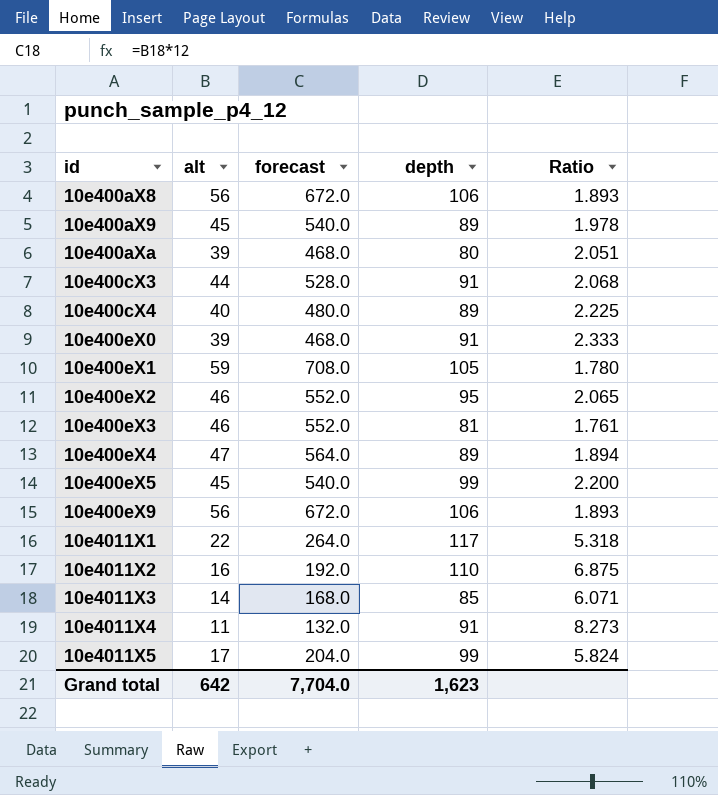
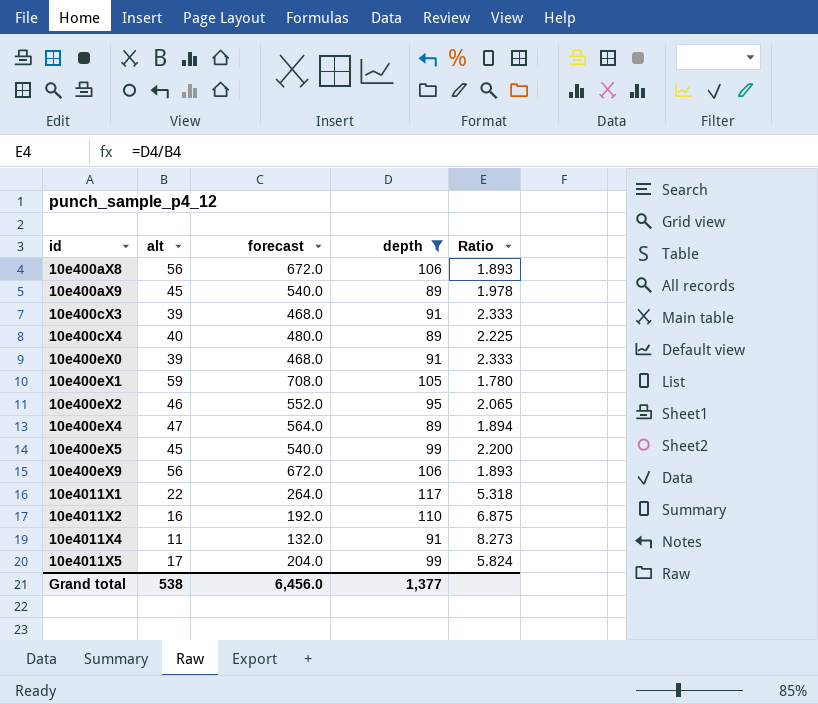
filter: none -> depth >= 89
10e400cX3 | alt: 44 -> 39
10e400cX3 | forecast: 528.0 -> 468.0
10e400cX3 | Ratio: 2.068 -> 2.333
Grand total | alt: 642 -> 538
Grand total | forecast: 7,704.0 -> 6,456.0
Grand total | depth: 1,623 -> 1,377

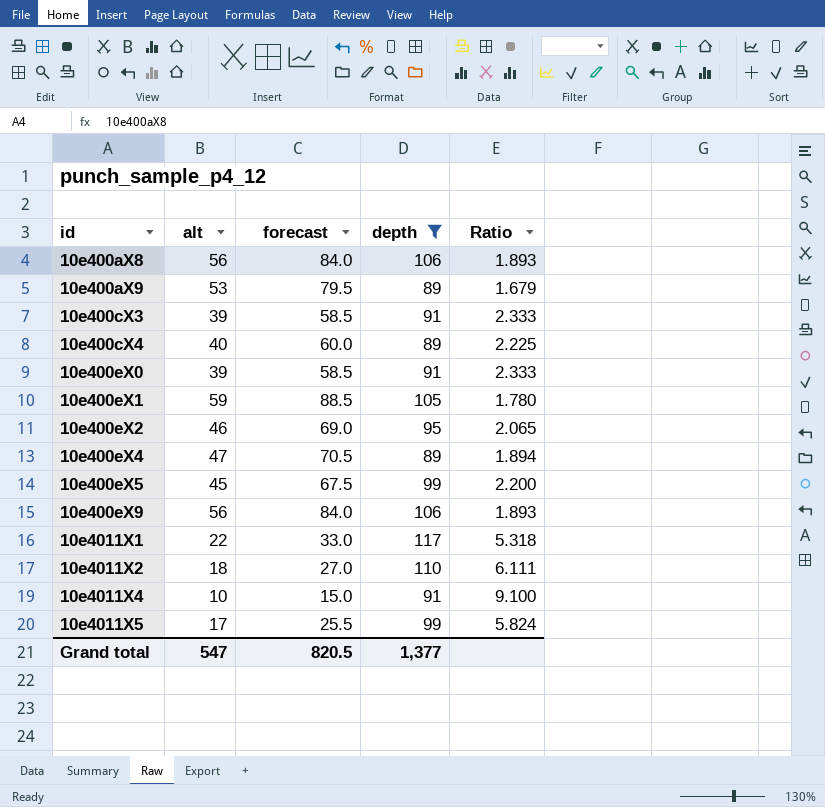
column forecast | formula: [alt] * 12 -> [alt] * 1.5
10e400aX9 | alt: 45 -> 53
10e400aX9 | Ratio: 1.978 -> 1.679
10e4011X2 | alt: 16 -> 18
10e4011X2 | Ratio: 6.875 -> 6.111
10e4011X4 | alt: 11 -> 10
10e4011X4 | Ratio: 8.273 -> 9.100
Grand total | alt: 538 -> 547
Grand total | forecast: 6,456.0 -> 820.5

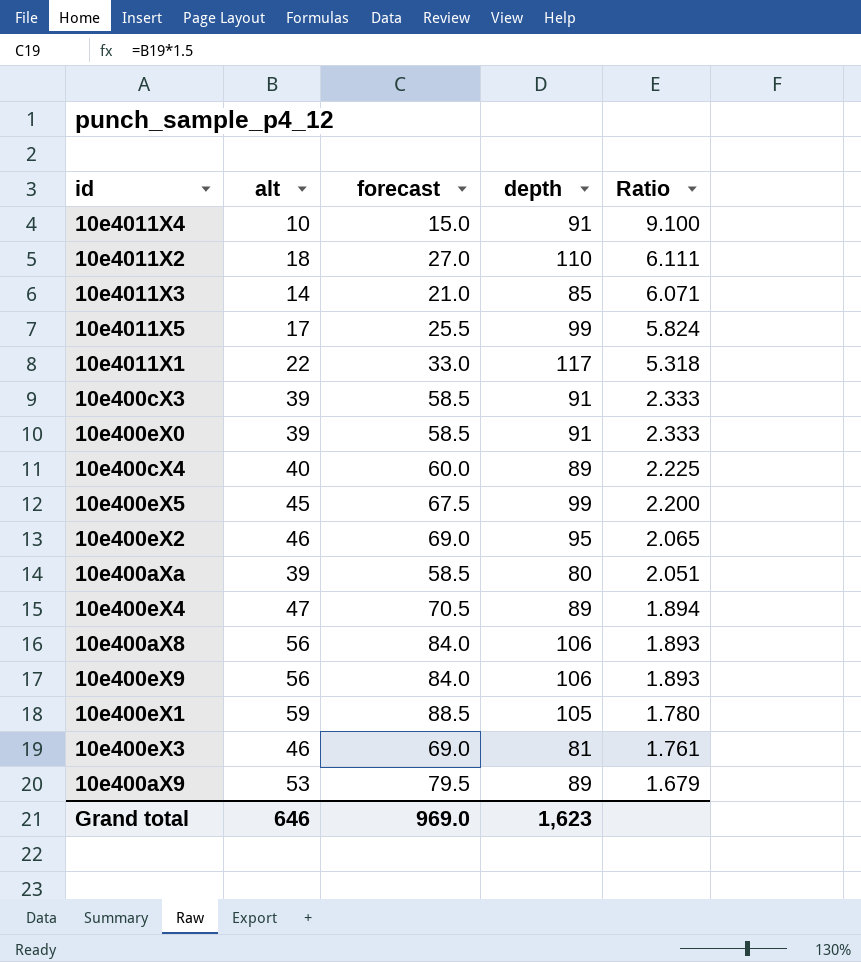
filter: depth >= 89 -> none
row order: id ascending -> Ratio descending
Grand total | alt: 547 -> 646
Grand total | forecast: 820.5 -> 969.0
Grand total | depth: 1,377 -> 1,623

